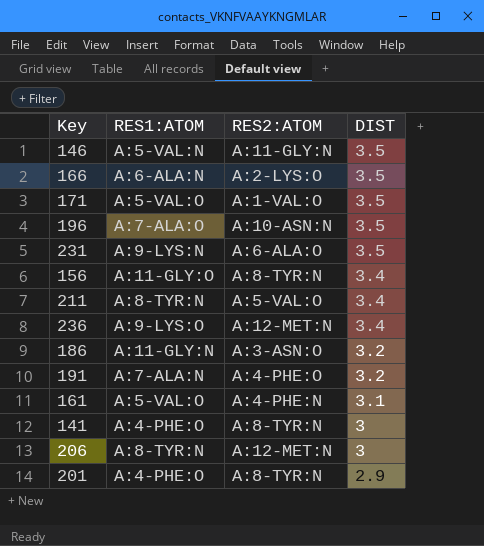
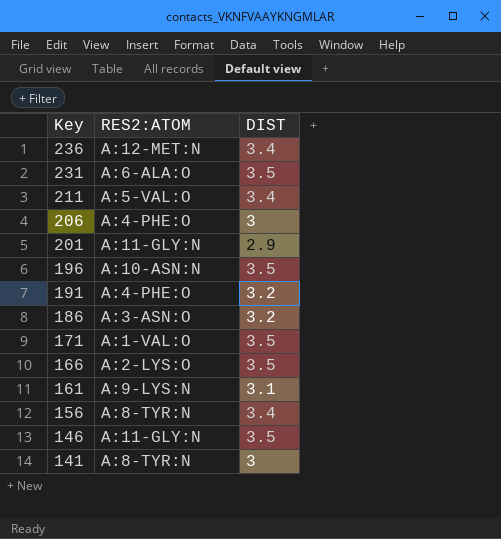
row order: DIST descending -> Key descending
column RES1:ATOM | position: 2 -> none
206 | RES2:ATOM: A:12-MET:N -> A:4-PHE:O
201 | RES2:ATOM: A:8-TYR:N -> A:11-GLY:N
161 | RES2:ATOM: A:4-PHE:N -> A:9-LYS:N

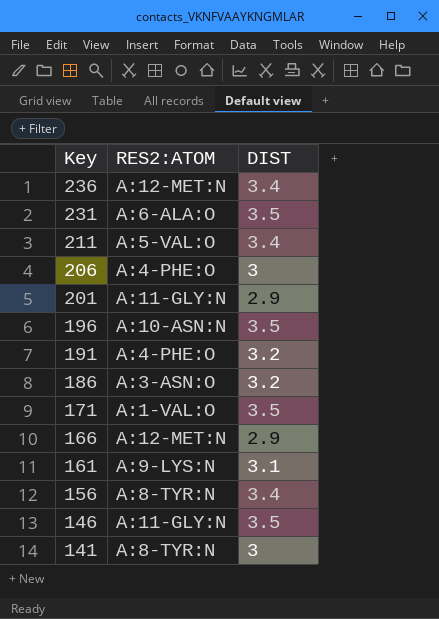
166 | RES2:ATOM: A:2-LYS:O -> A:12-MET:N
166 | DIST: 3.5 -> 2.9

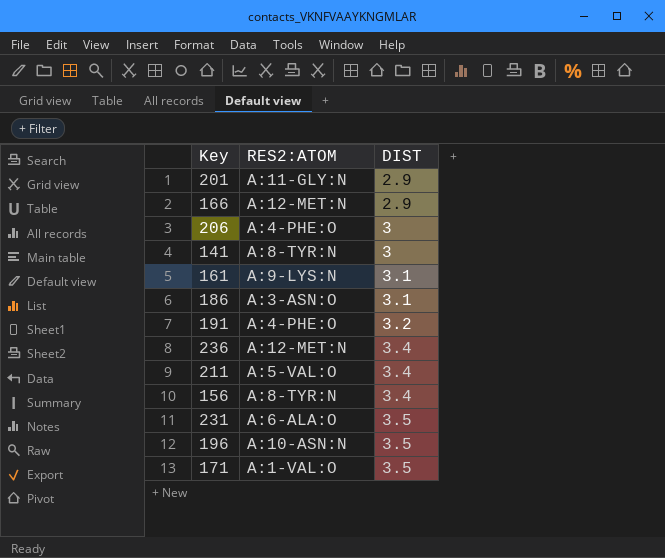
row order: Key descending -> DIST ascending
row 146: A:11-GLY:N | 3.5 -> none
186 | DIST: 3.2 -> 3.1

